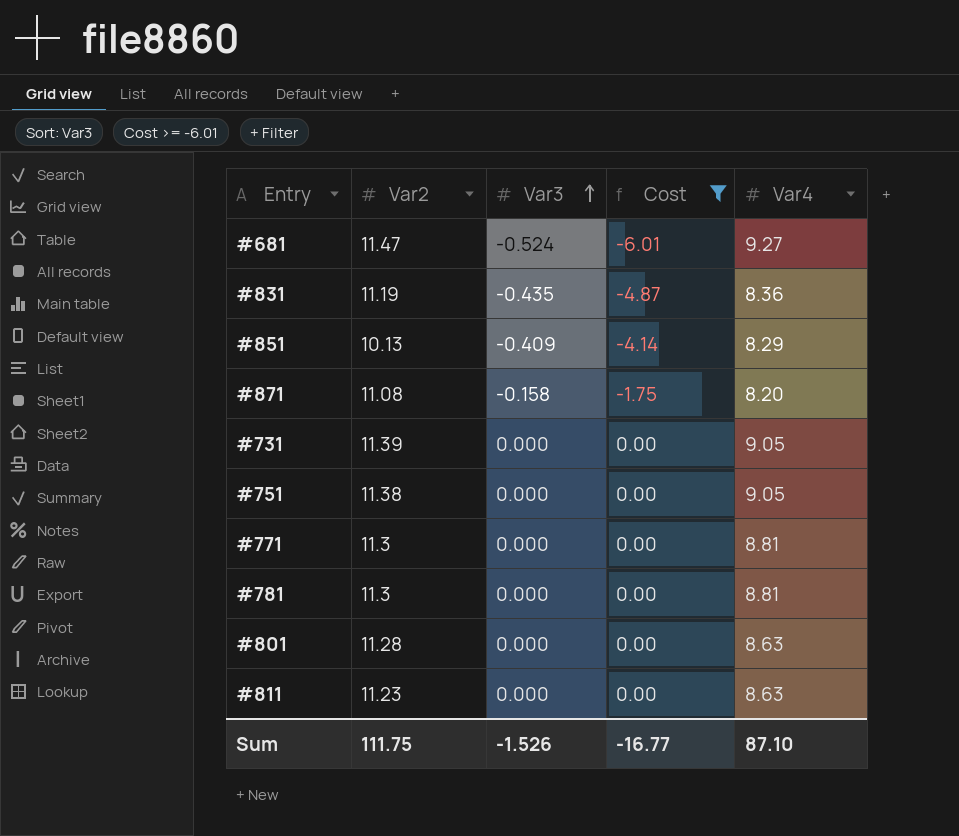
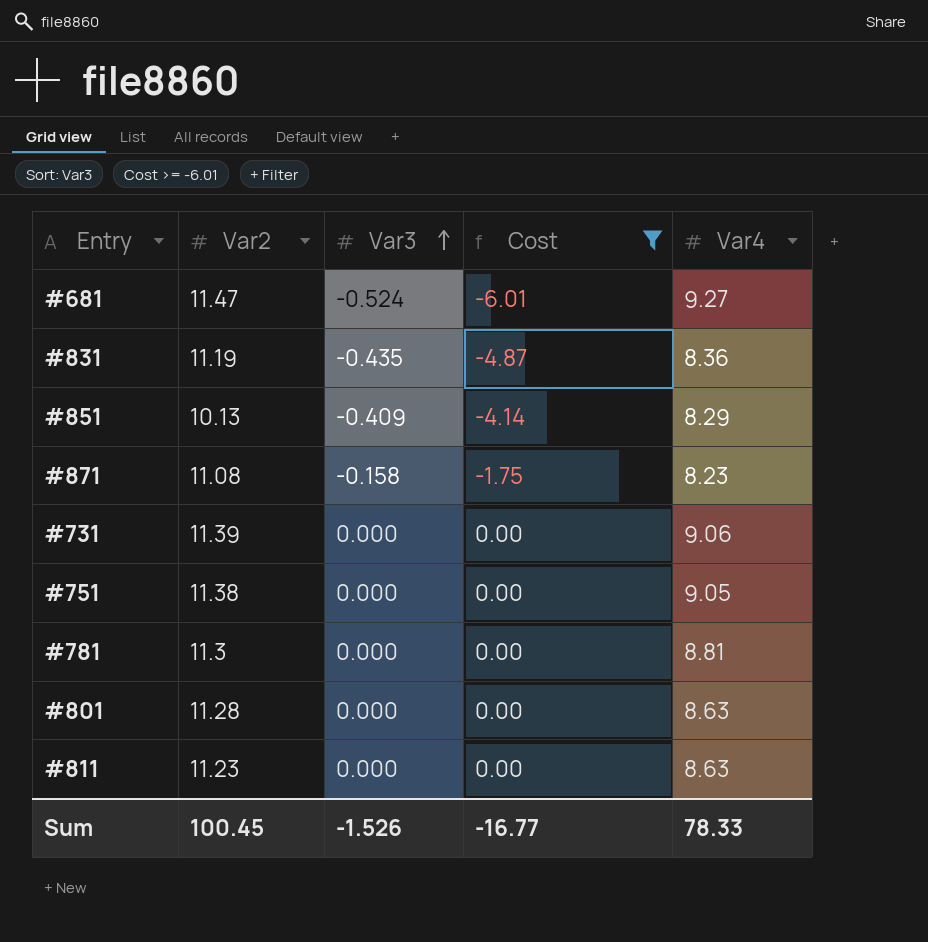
row #771: 11.3 | 0.000 | 0.00 | 8.81 -> none
#871 | Var4: 8.20 -> 8.23
#731 | Var4: 9.05 -> 9.06
Sum | Var2: 111.75 -> 100.45
Sum | Var4: 87.10 -> 78.33

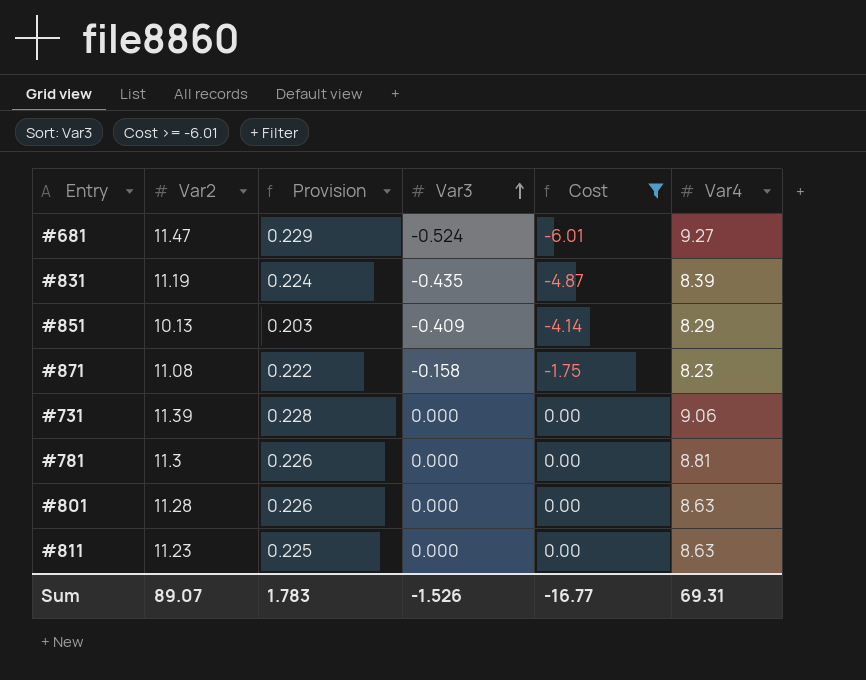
column Provision | formula: none -> [Var2] * 0.02
row #751: 11.38 | 0.000 | 0.00 | 9.05 -> none
#831 | Var4: 8.36 -> 8.39
Sum | Var2: 100.45 -> 89.07
Sum | Var4: 78.33 -> 69.31

